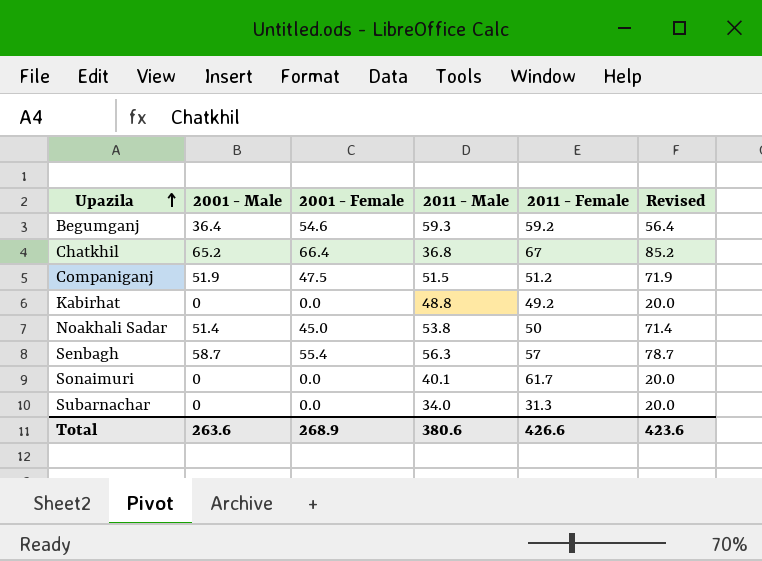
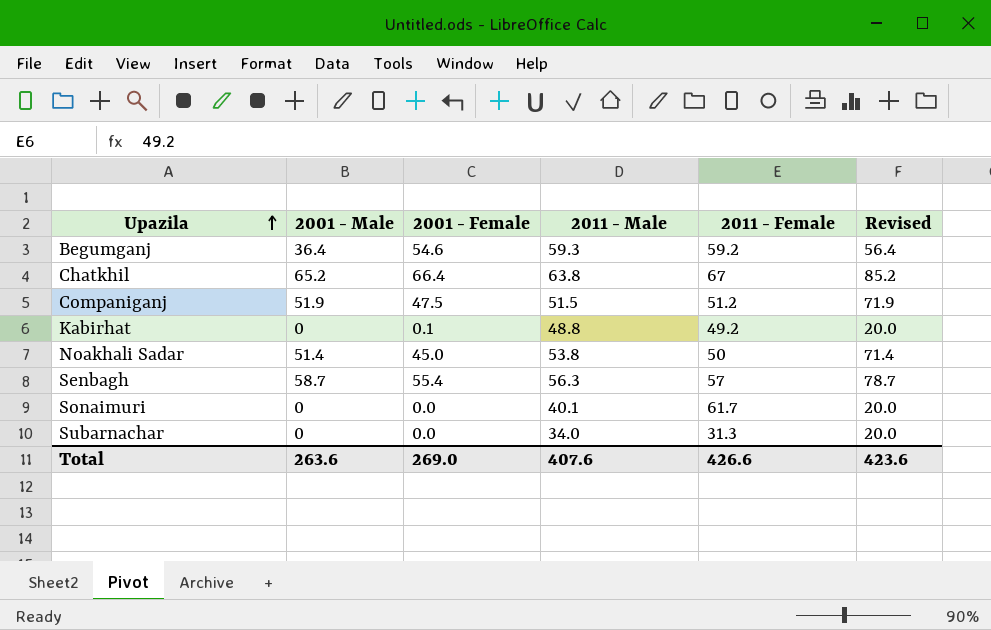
Chatkhil | 2011 - Male: 36.8 -> 63.8
Kabirhat | 2001 - Female: 0.0 -> 0.1
Total | 2001 - Female: 268.9 -> 269.0
Total | 2011 - Male: 380.6 -> 407.6

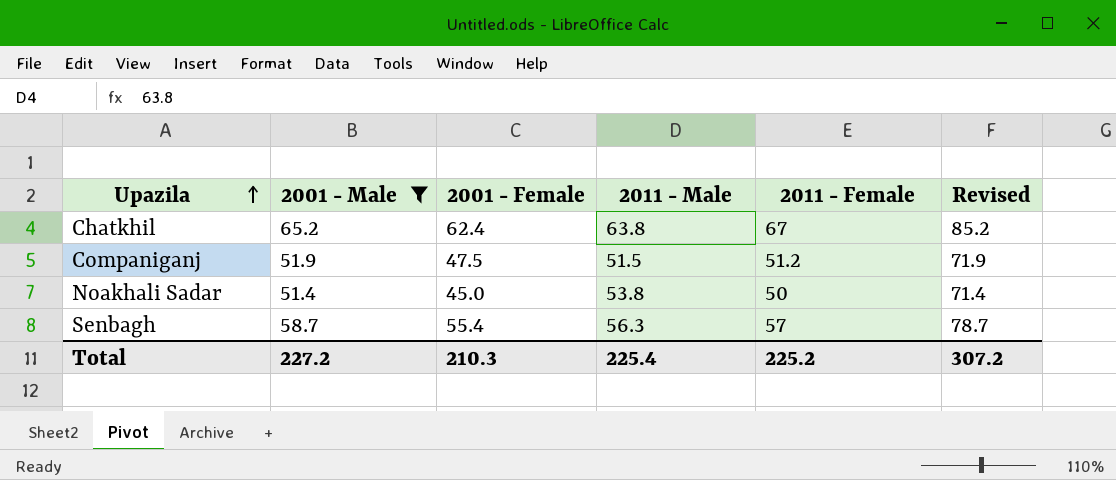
filter: none -> 2001 - Male >= 51.4
Chatkhil | 2001 - Female: 66.4 -> 62.4
Total | 2001 - Male: 263.6 -> 227.2
Total | 2001 - Female: 269.0 -> 210.3
Total | 2011 - Male: 407.6 -> 225.4
Total | 2011 - Female: 426.6 -> 225.2
Total | Revised: 423.6 -> 307.2

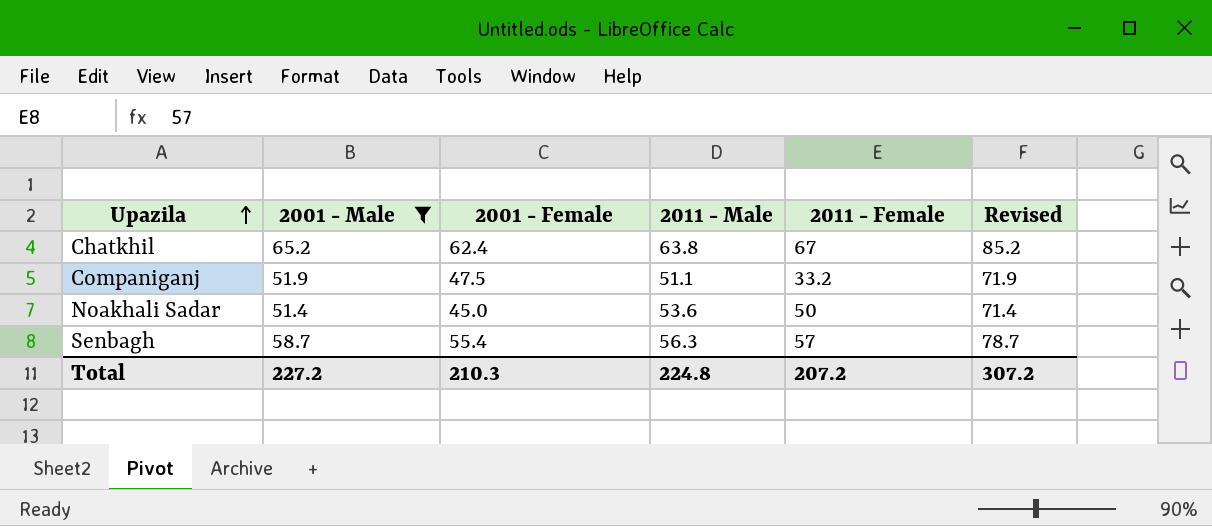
Companiganj | 2011 - Male: 51.5 -> 51.1
Companiganj | 2011 - Female: 51.2 -> 33.2
Noakhali Sadar | 2011 - Male: 53.8 -> 53.6
Total | 2011 - Male: 225.4 -> 224.8
Total | 2011 - Female: 225.2 -> 207.2

